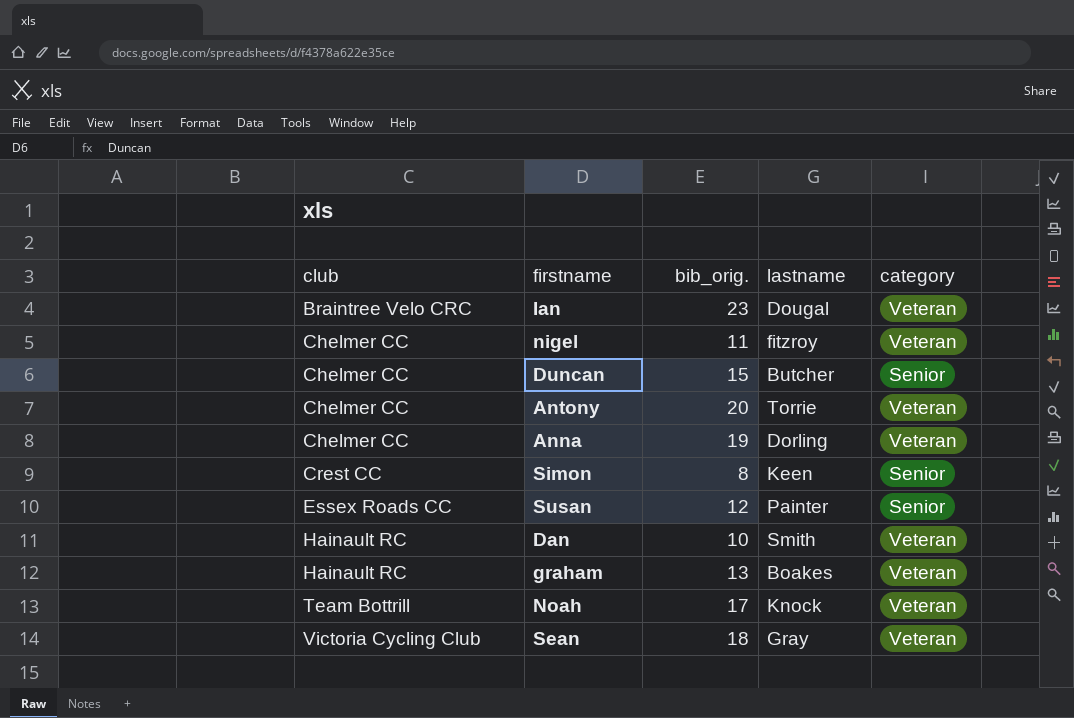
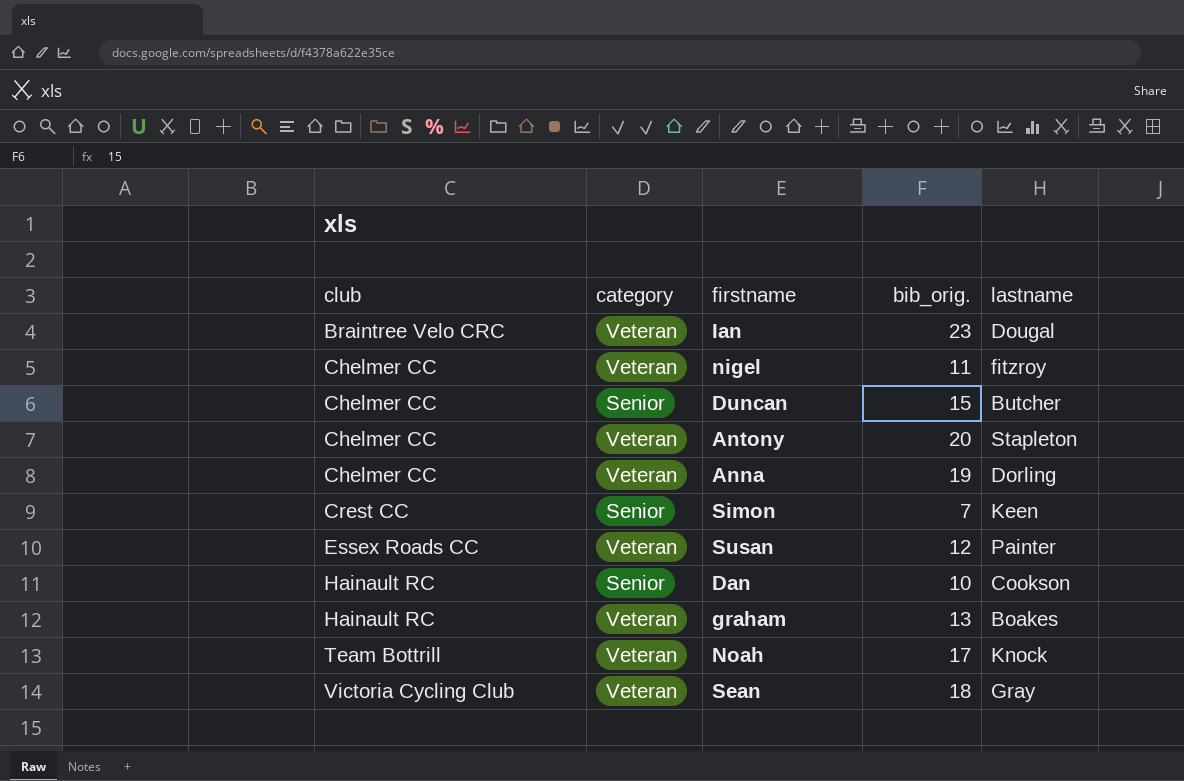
column category | position: 5 -> 2
Antony | lastname: Torrie -> Stapleton
Simon | bib_orig.: 8 -> 7
Susan | category: Senior -> Veteran
Dan | category: Veteran -> Senior
Dan | lastname: Smith -> Cookson

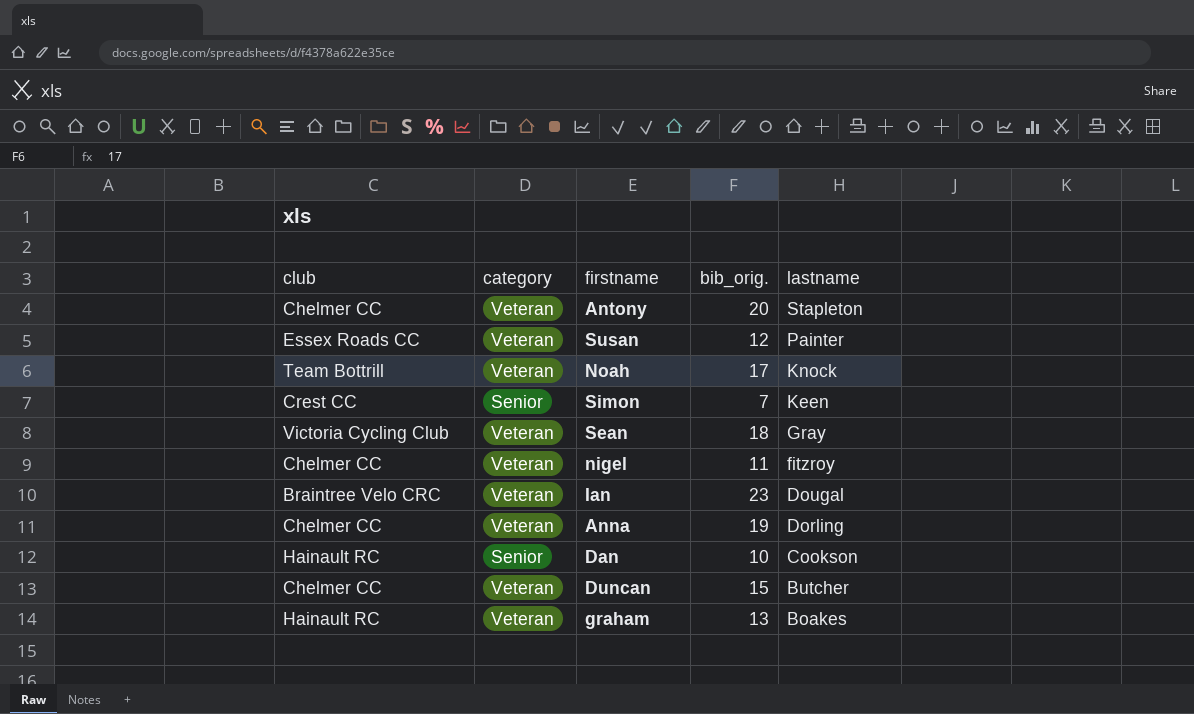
row order: club ascending -> lastname descending
Duncan | category: Senior -> Veteran

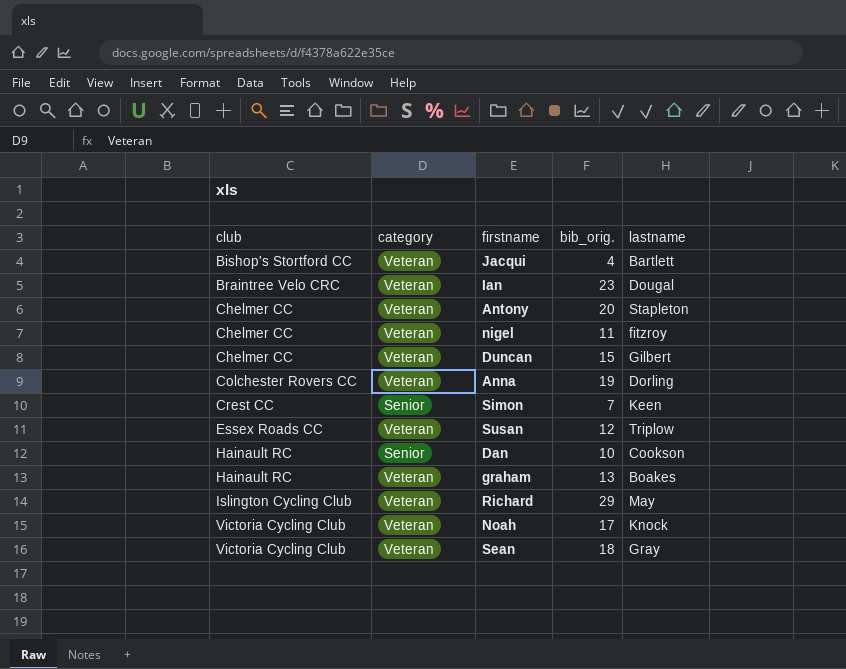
row order: lastname descending -> club ascending
row Jacqui: none -> Bishop's Stortford CC | Veteran | 4 | Bartlett
Duncan | lastname: Butcher -> Gilbert
Anna | club: Chelmer CC -> Colchester Rovers CC
Susan | lastname: Painter -> Triplow
row Richard: none -> Islington Cycling Club | Veteran | 29 | May
Noah | club: Team Bottrill -> Victoria Cycling Club

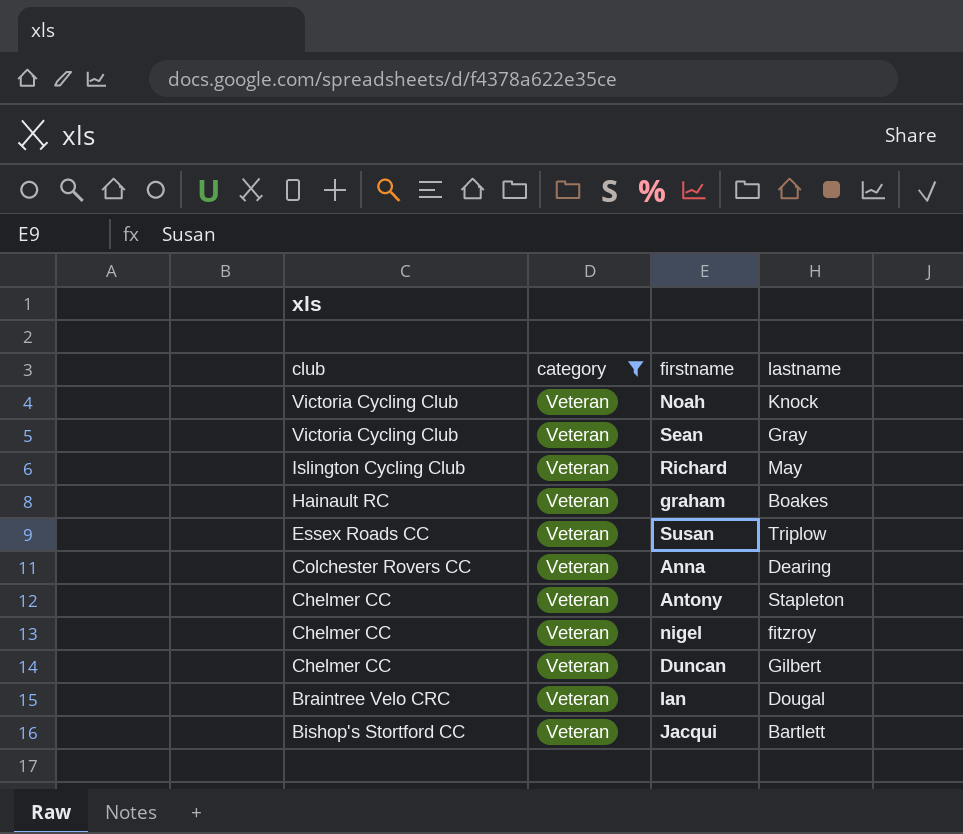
filter: none -> category = Veteran
row order: club ascending -> club descending
column bib_orig. | position: 4 -> none
Anna | lastname: Dorling -> Dearing

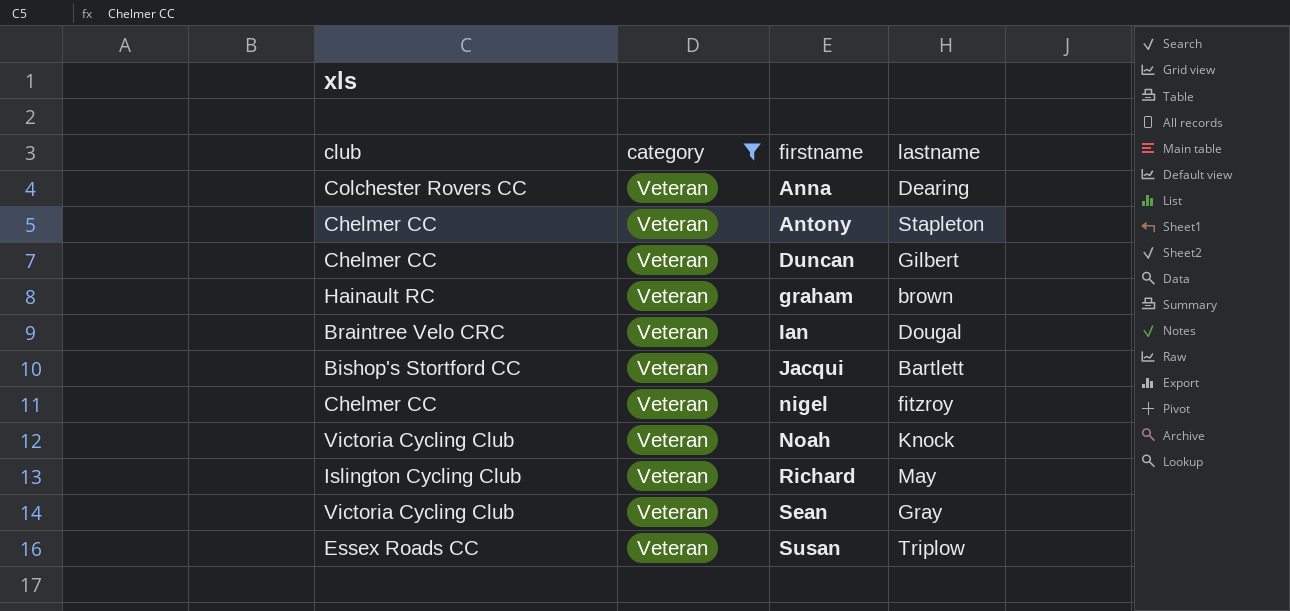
row order: club descending -> firstname ascending
graham | lastname: Boakes -> brown

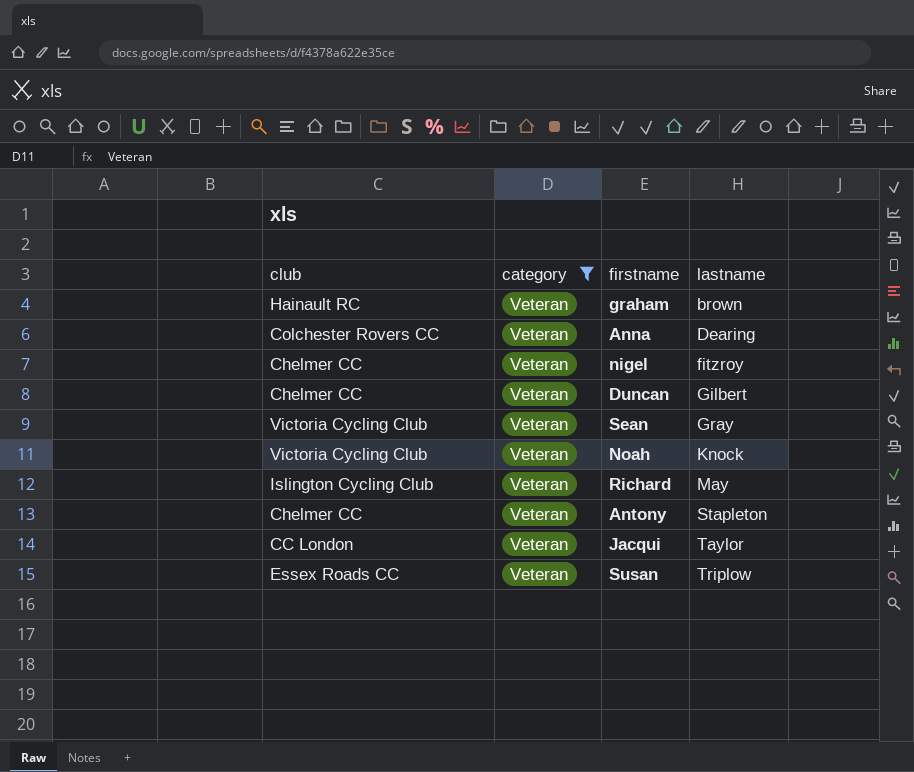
row order: firstname ascending -> lastname ascending
row Ian: Braintree Velo CRC | Veteran | Dougal -> none
Jacqui | club: Bishop's Stortford CC -> CC London
Jacqui | lastname: Bartlett -> Taylor

